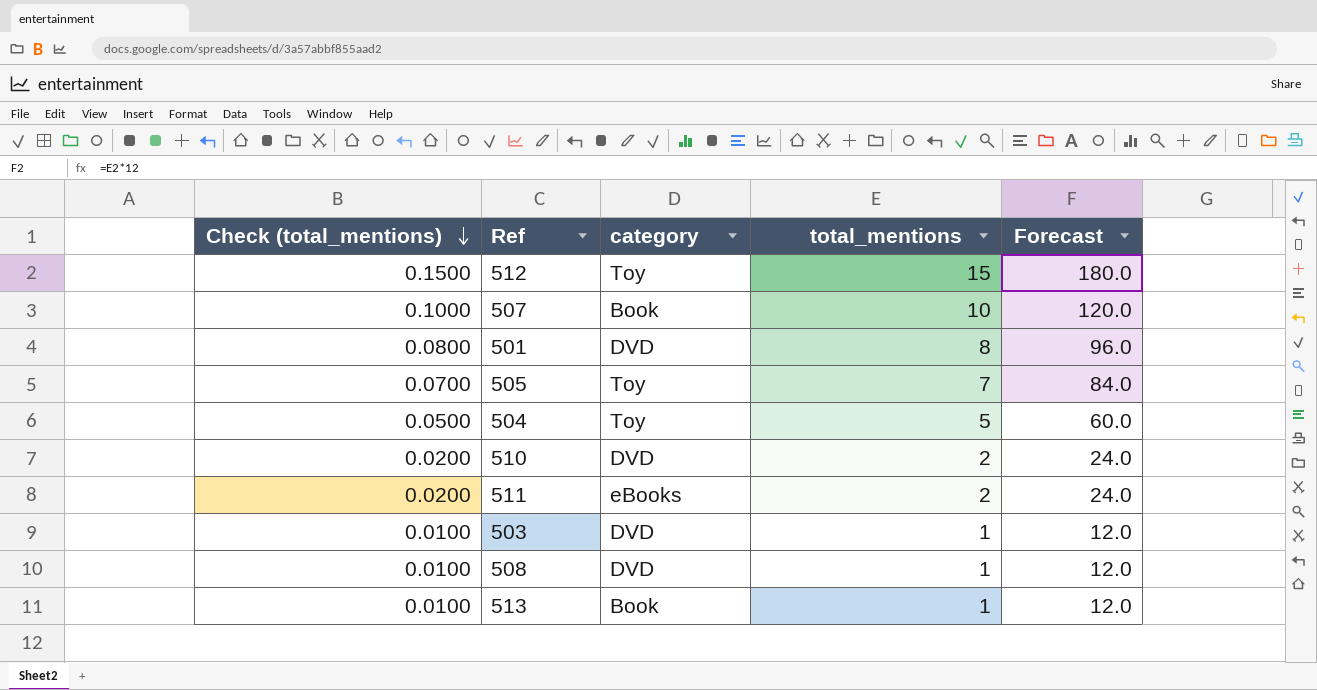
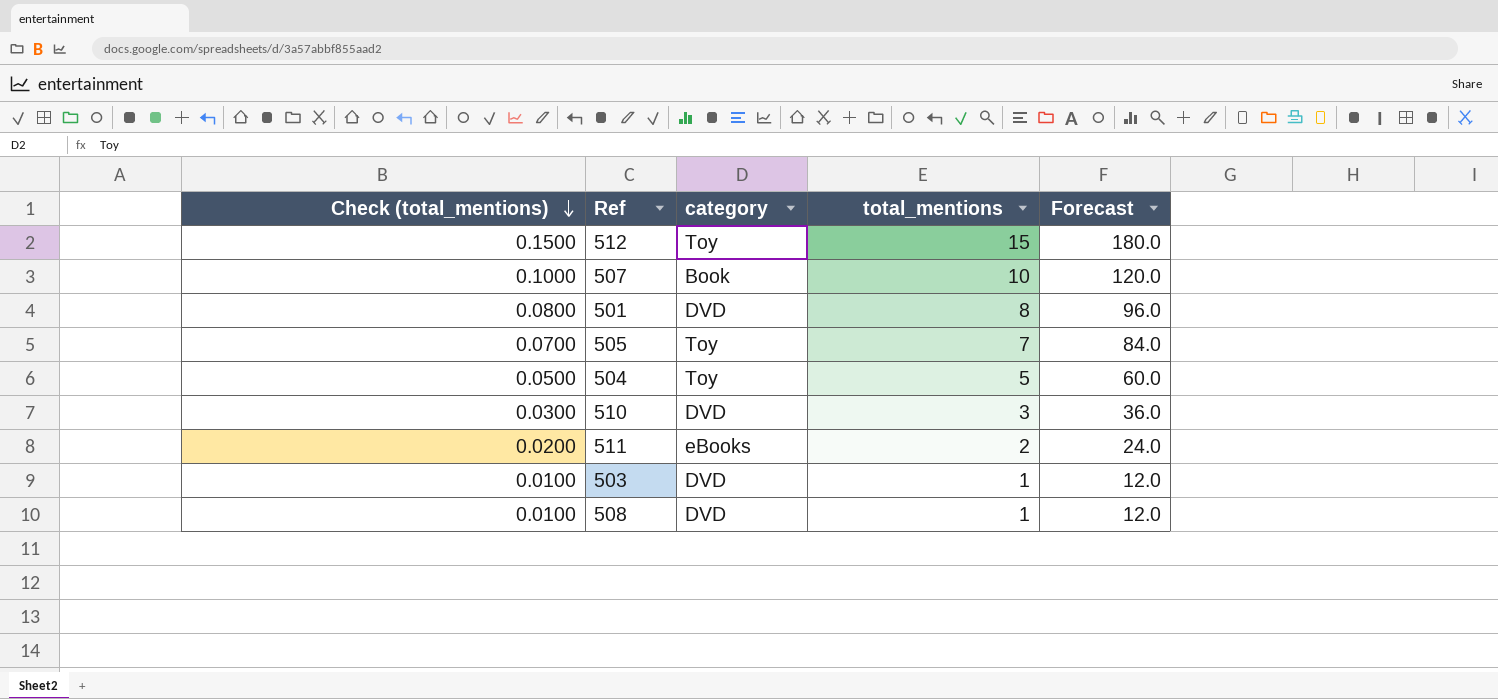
row 513: 0.0100 | Book | 1 | 12.0 -> none
510 | Check (total_mentions): 0.0200 -> 0.0300
510 | total_mentions: 2 -> 3
510 | Forecast: 24.0 -> 36.0

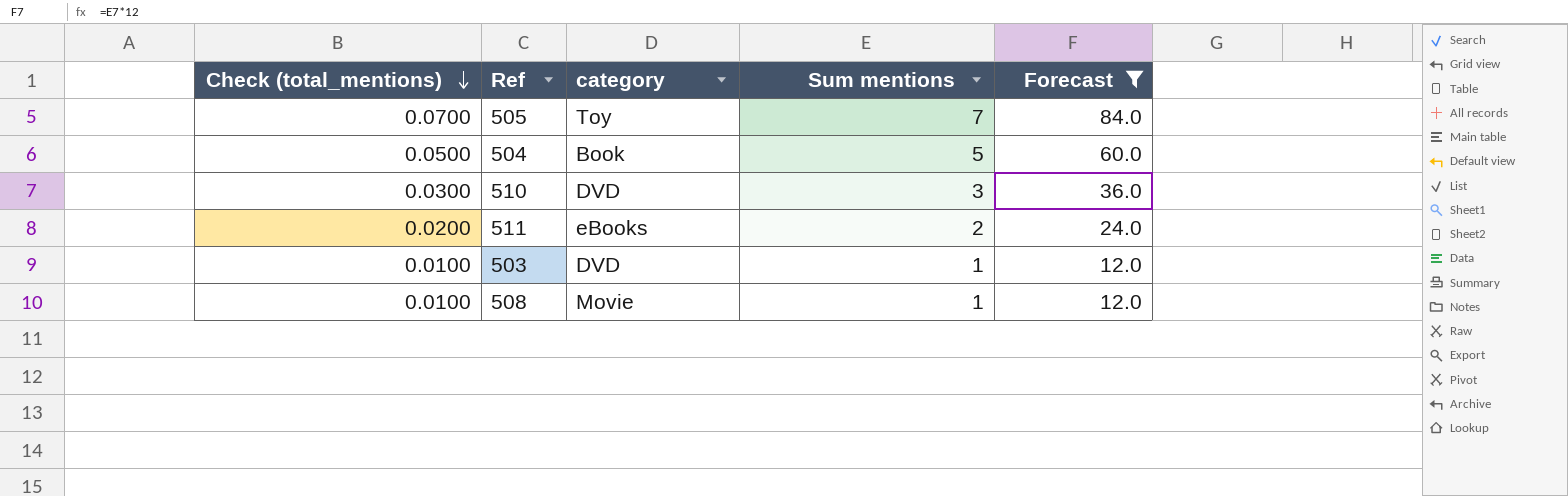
filter: none -> Forecast <= 84.0
column name: total_mentions -> Sum mentions
504 | category: Toy -> Book
508 | category: DVD -> Movie

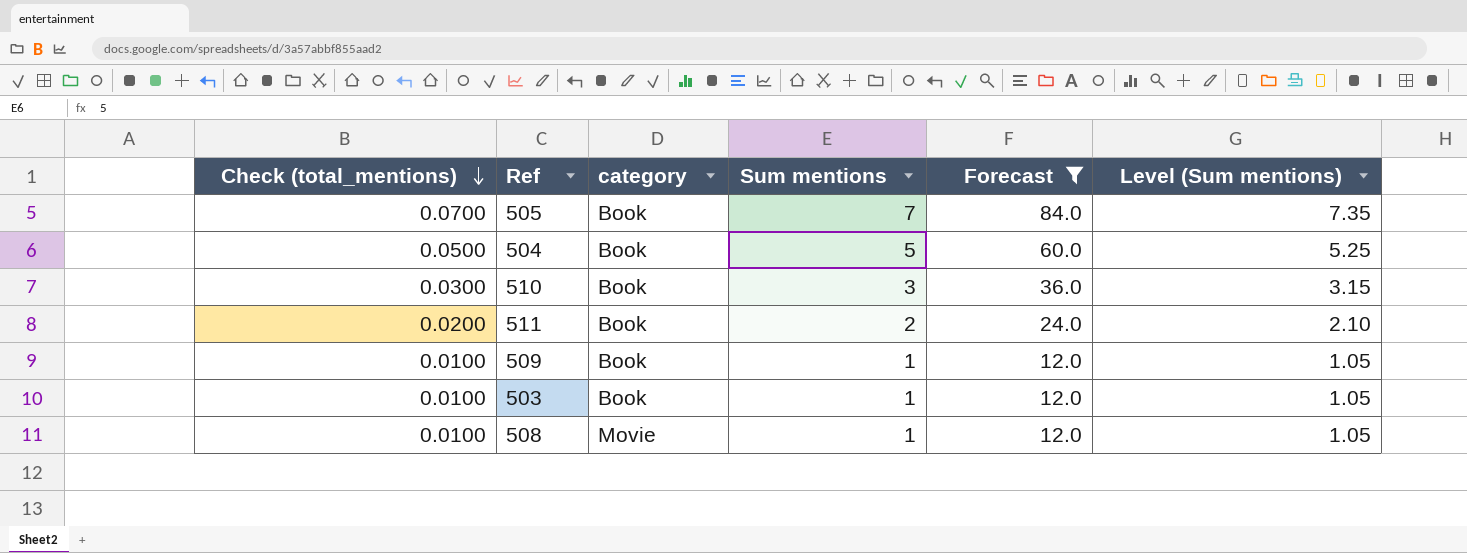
column Level (Sum mentions) | formula: none -> [Sum mentions] * 1.05
505 | category: Toy -> Book
510 | category: DVD -> Book
511 | category: eBooks -> Book
row 509: none -> 0.0100 | Book | 1 | 12.0 | 1.05
503 | category: DVD -> Book

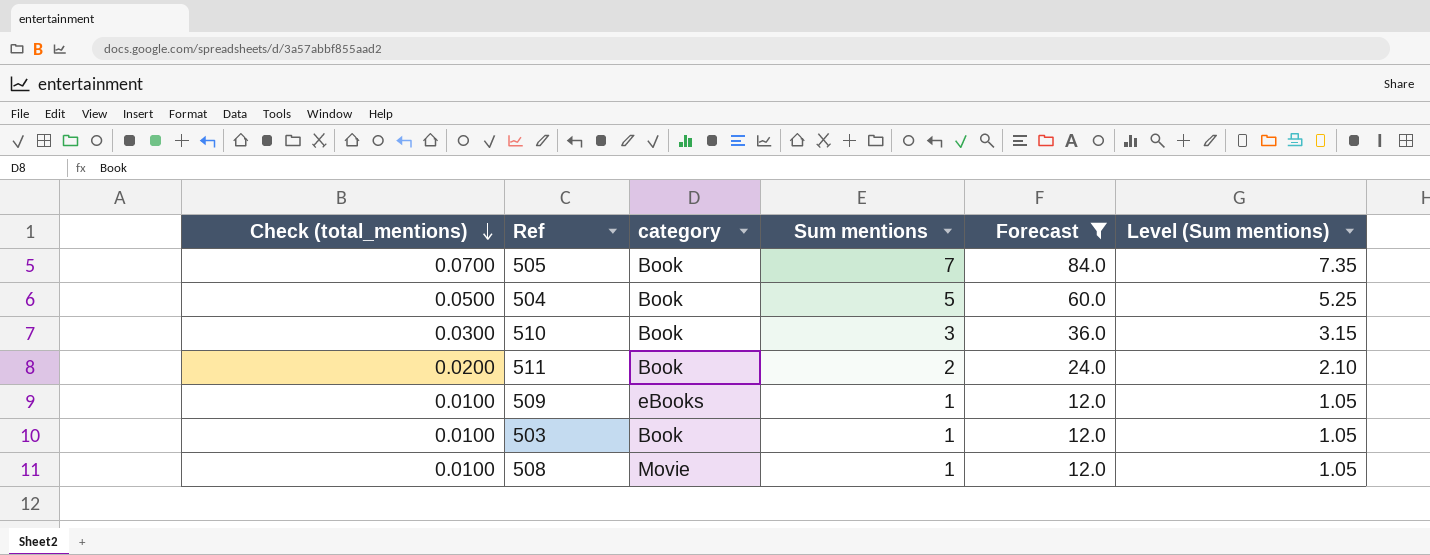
509 | category: Book -> eBooks

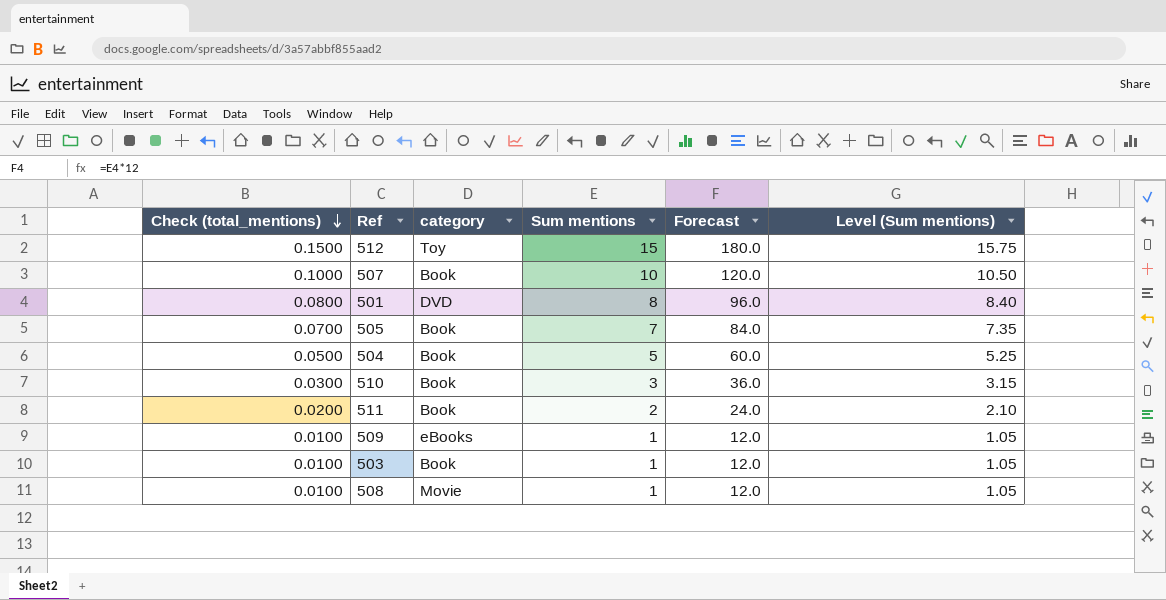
filter: Forecast <= 84.0 -> none

